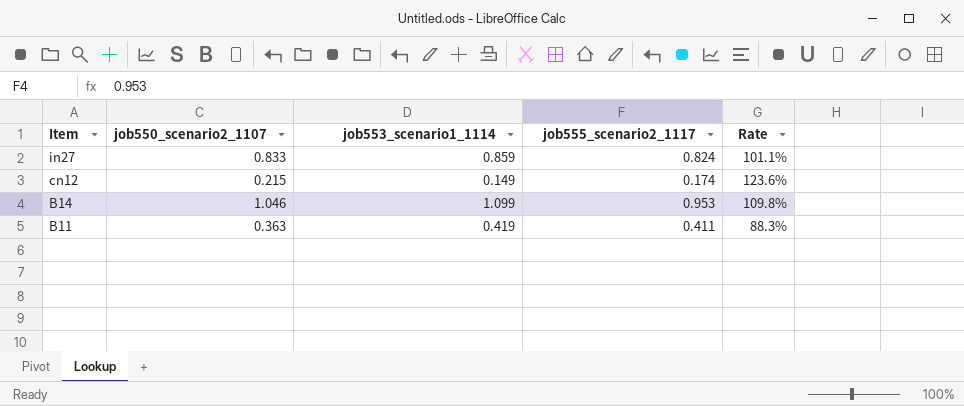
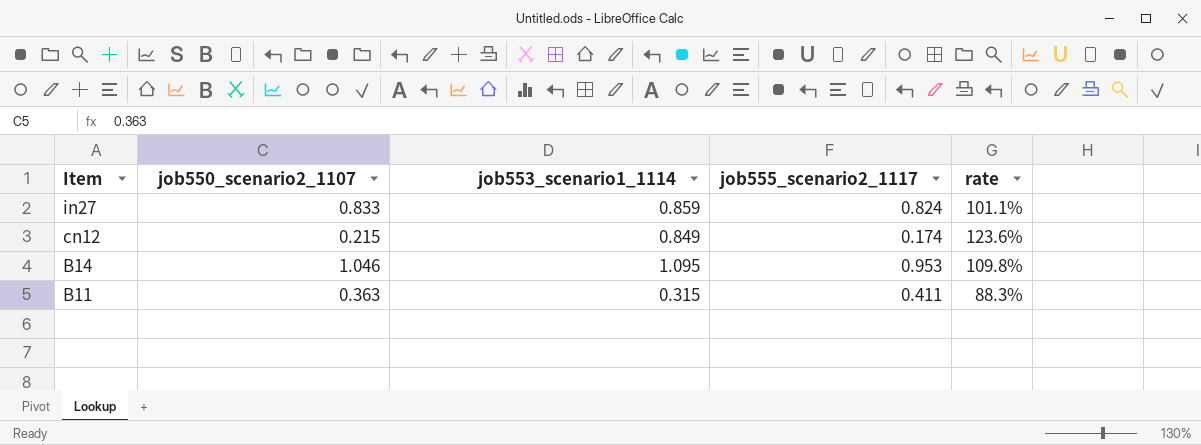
column name: Rate -> rate
cn12 | job553_scenario1_1114: 0.149 -> 0.849
B14 | job553_scenario1_1114: 1.099 -> 1.095
B11 | job553_scenario1_1114: 0.419 -> 0.315

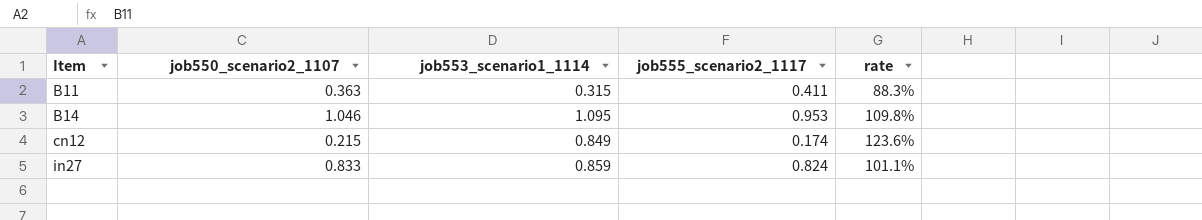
row order: Item descending -> Item ascending

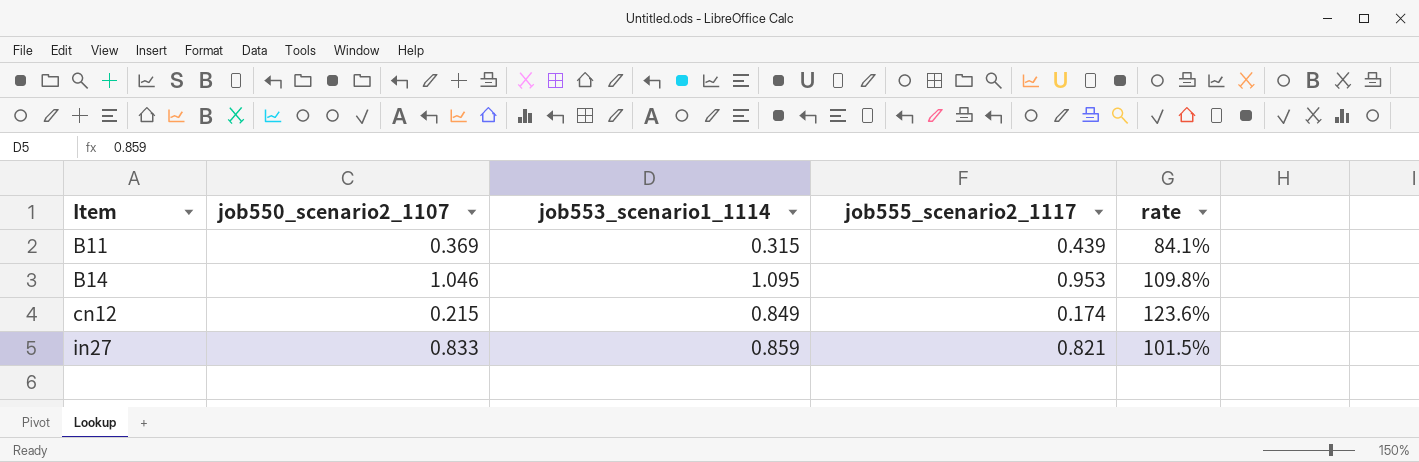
B11 | job550_scenario2_1107: 0.363 -> 0.369
B11 | job555_scenario2_1117: 0.411 -> 0.439
B11 | rate: 88.3% -> 84.1%
in27 | job555_scenario2_1117: 0.824 -> 0.821
in27 | rate: 101.1% -> 101.5%

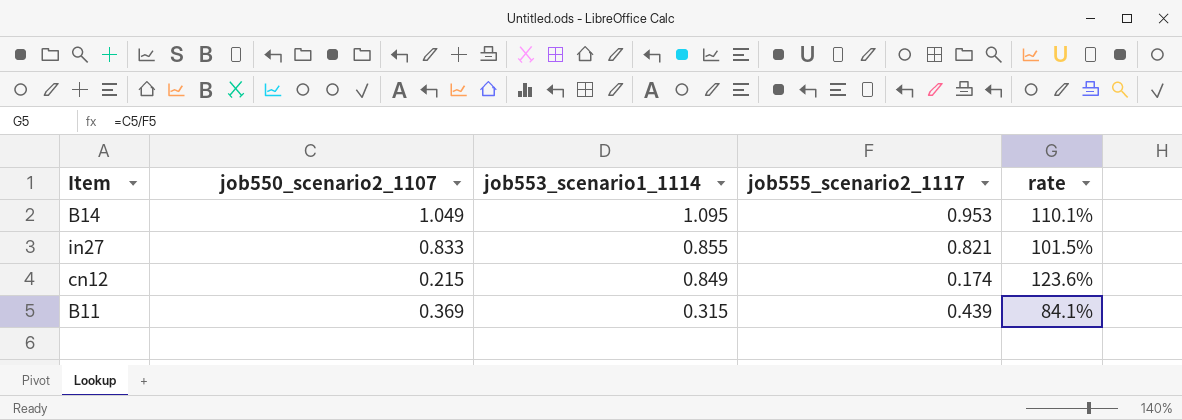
row order: Item ascending -> job553_scenario1_1114 descending
B14 | job550_scenario2_1107: 1.046 -> 1.049
B14 | rate: 109.8% -> 110.1%
in27 | job553_scenario1_1114: 0.859 -> 0.855

